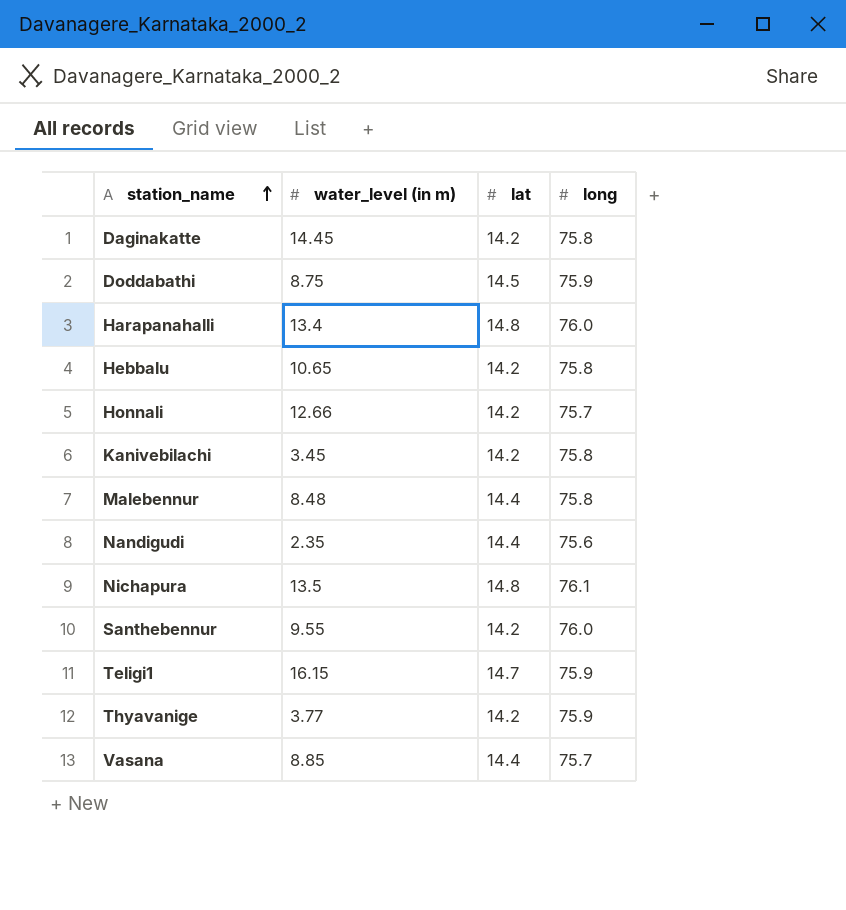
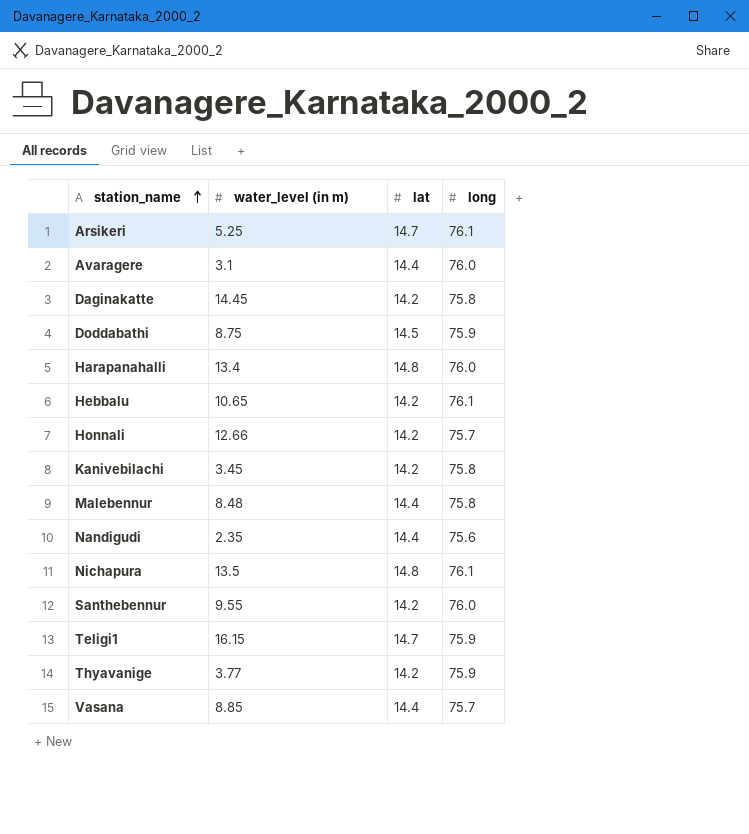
row Arsikeri: none -> 5.25 | 14.7 | 76.1
row Avaragere: none -> 3.1 | 14.4 | 76.0
Hebbalu | long: 75.8 -> 76.1

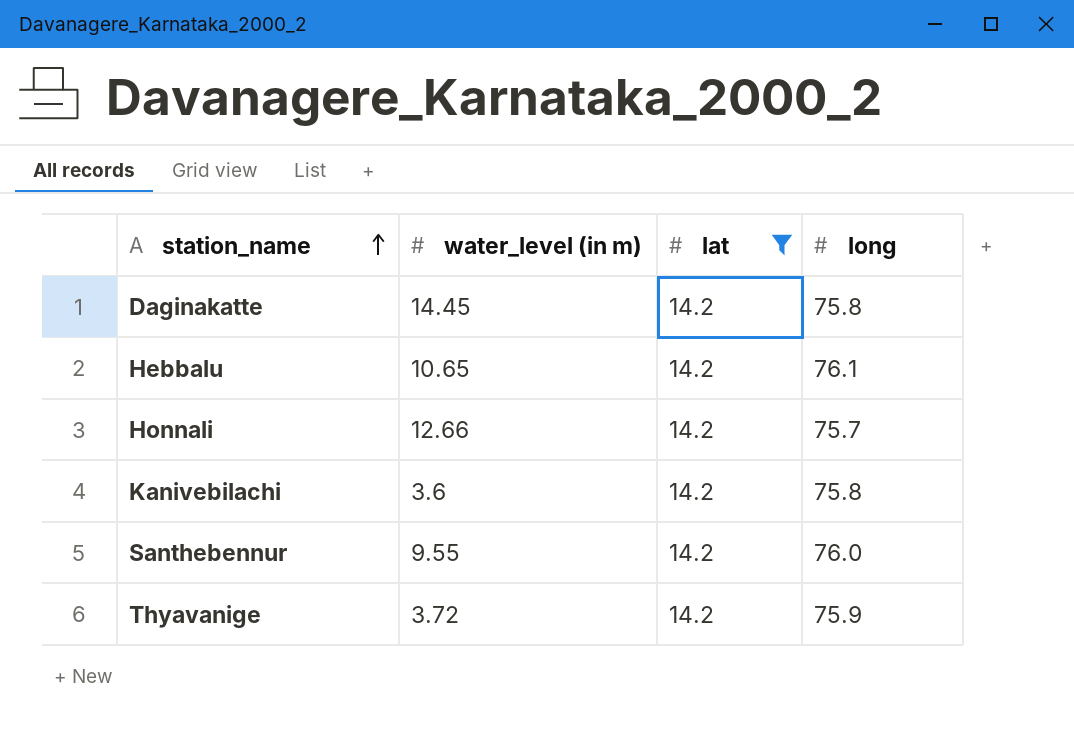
filter: none -> lat = 14.2
Kanivebilachi | water_level (in m): 3.45 -> 3.6
Thyavanige | water_level (in m): 3.77 -> 3.72

